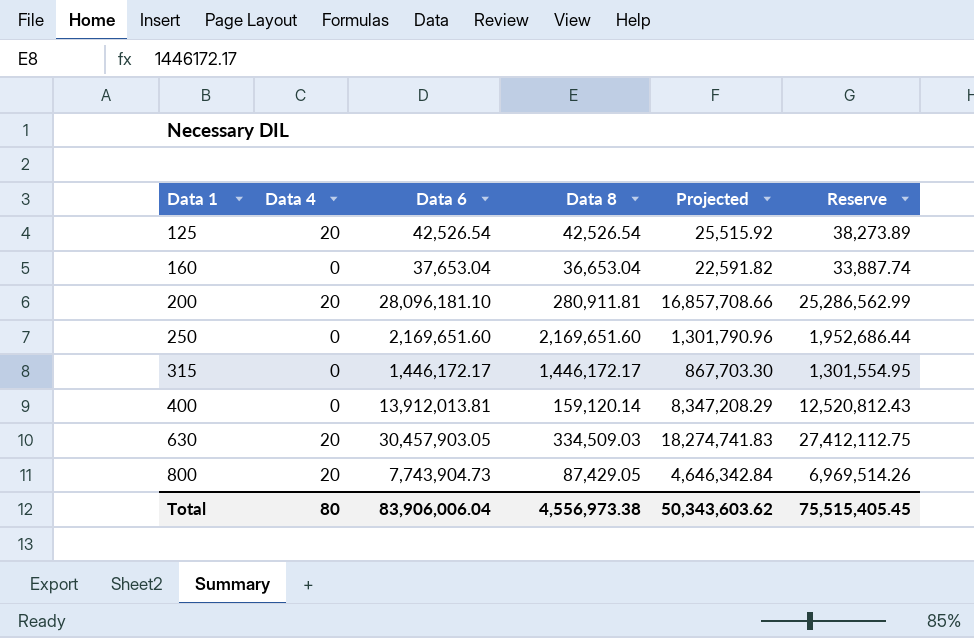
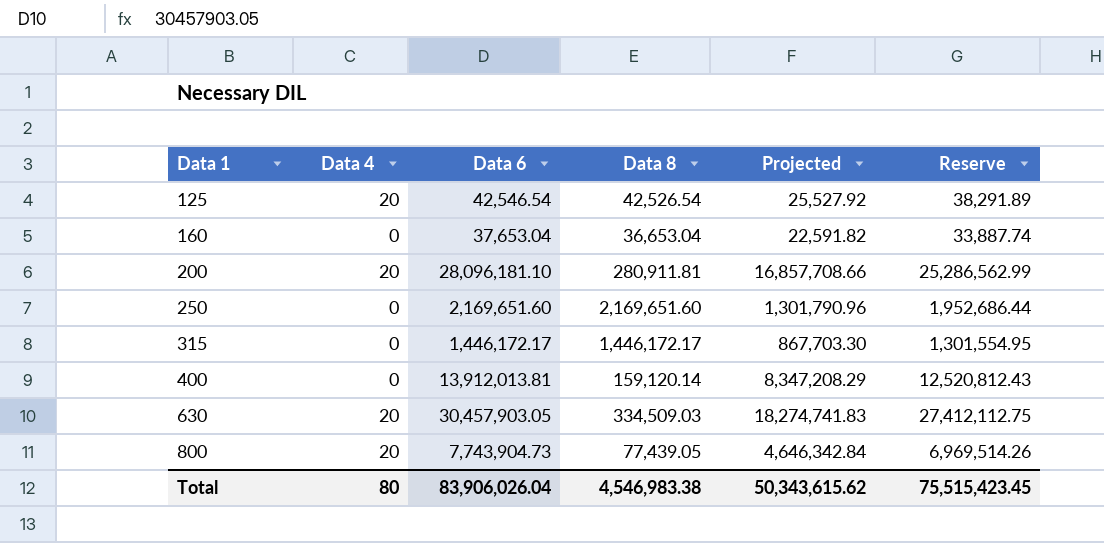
125 | Data 6: 42,526.54 -> 42,546.54
125 | Projected: 25,515.92 -> 25,527.92
125 | Reserve: 38,273.89 -> 38,291.89
800 | Data 8: 87,429.05 -> 77,439.05
Total | Data 6: 83,906,006.04 -> 83,906,026.04
Total | Data 8: 4,556,973.38 -> 4,546,983.38
Total | Projected: 50,343,603.62 -> 50,343,615.62
Total | Reserve: 75,515,405.45 -> 75,515,423.45

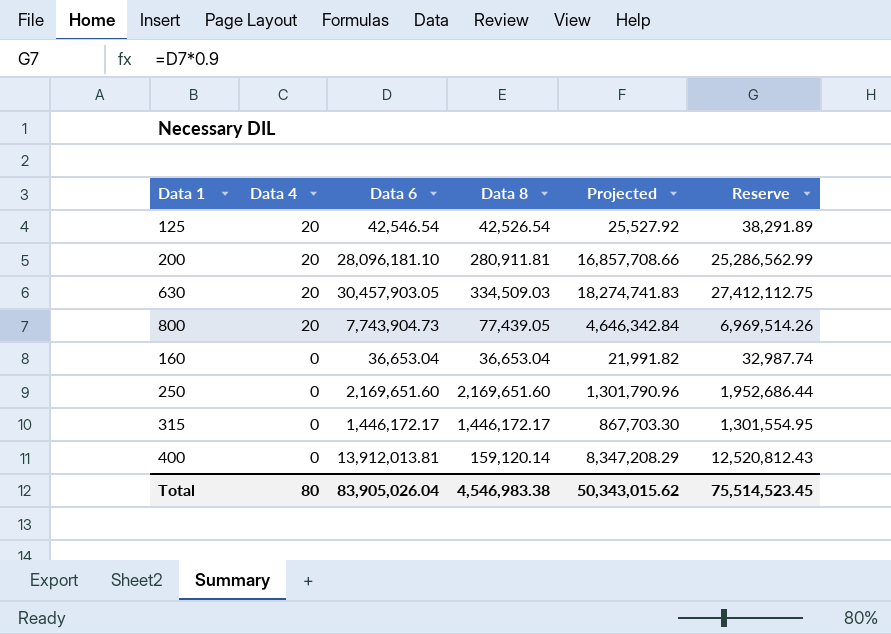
row order: Data 1 ascending -> Data 4 descending
160 | Data 6: 37,653.04 -> 36,653.04
160 | Projected: 22,591.82 -> 21,991.82
160 | Reserve: 33,887.74 -> 32,987.74
Total | Data 6: 83,906,026.04 -> 83,905,026.04
Total | Projected: 50,343,615.62 -> 50,343,015.62
Total | Reserve: 75,515,423.45 -> 75,514,523.45

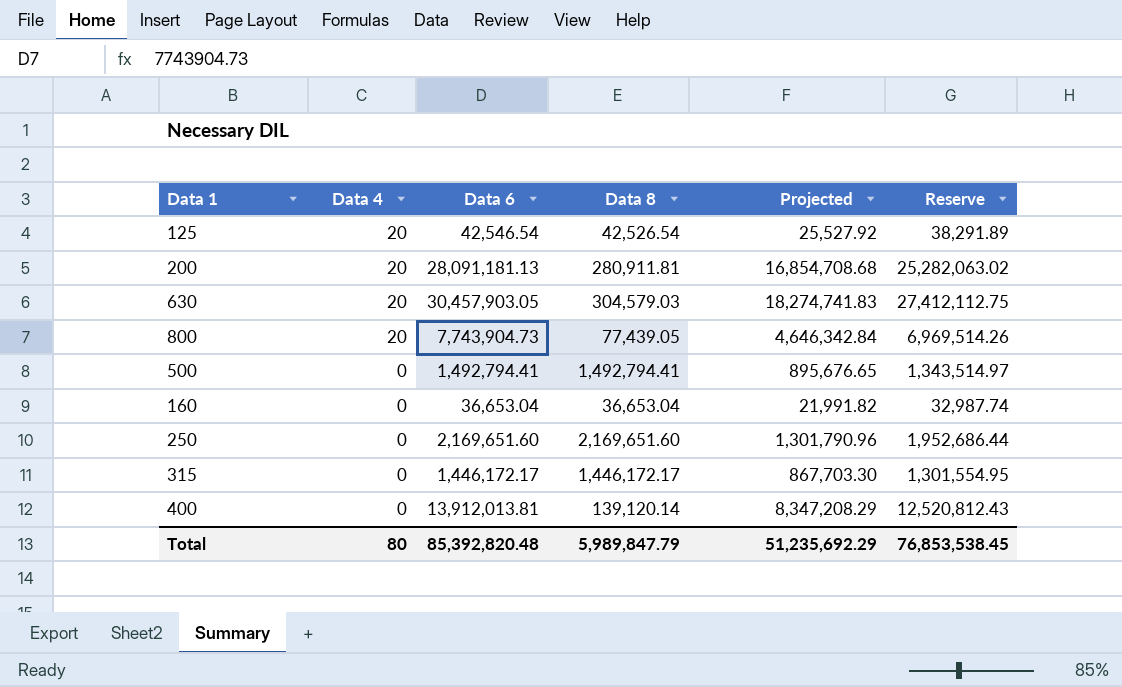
200 | Data 6: 28,096,181.10 -> 28,091,181.13
200 | Projected: 16,857,708.66 -> 16,854,708.68
200 | Reserve: 25,286,562.99 -> 25,282,063.02
630 | Data 8: 334,509.03 -> 304,579.03
row 500: none -> 0 | 1,492,794.41 | 1,492,794.41 | 895,676.65 | 1,343,514.97
400 | Data 8: 159,120.14 -> 139,120.14
Total | Data 6: 83,905,026.04 -> 85,392,820.48
Total | Data 8: 4,546,983.38 -> 5,989,847.79
Total | Projected: 50,343,015.62 -> 51,235,692.29
Total | Reserve: 75,514,523.45 -> 76,853,538.45

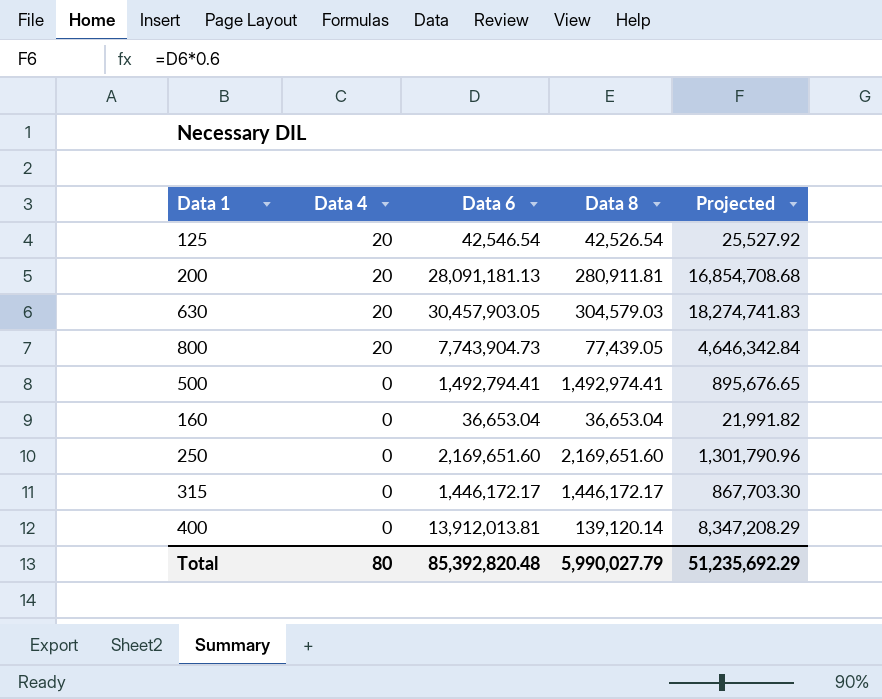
column Reserve | formula: [Data 6] * 0.9 -> none
500 | Data 8: 1,492,794.41 -> 1,492,974.41
Total | Data 8: 5,989,847.79 -> 5,990,027.79

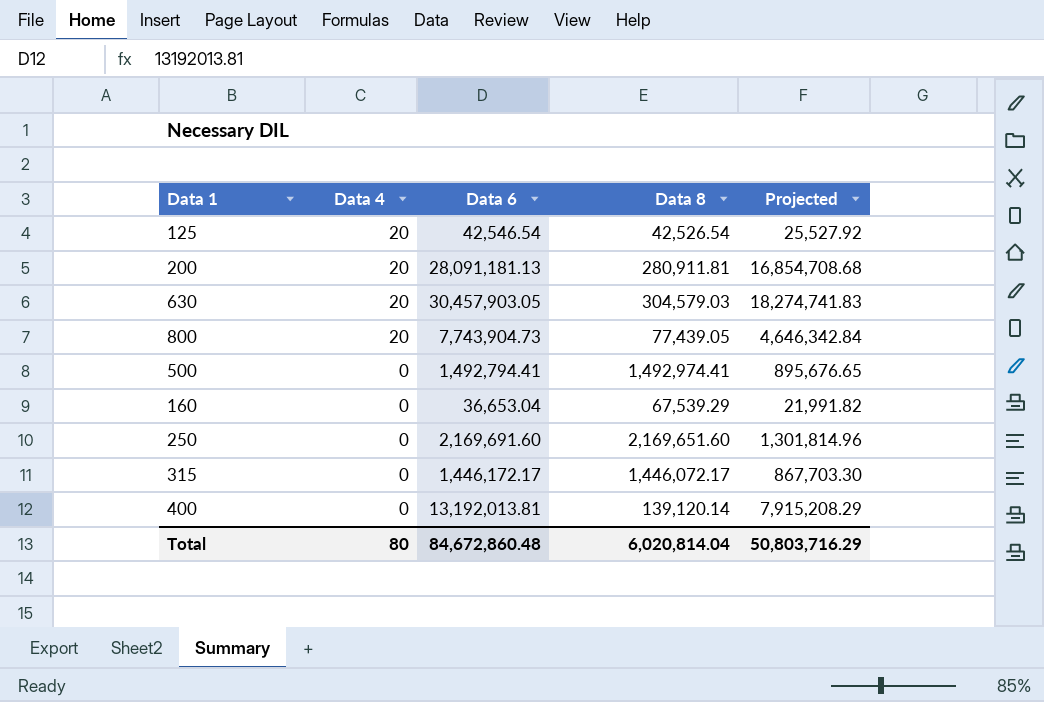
160 | Data 8: 36,653.04 -> 67,539.29
250 | Data 6: 2,169,651.60 -> 2,169,691.60
250 | Projected: 1,301,790.96 -> 1,301,814.96
315 | Data 8: 1,446,172.17 -> 1,446,072.17
400 | Data 6: 13,912,013.81 -> 13,192,013.81
400 | Projected: 8,347,208.29 -> 7,915,208.29
Total | Data 6: 85,392,820.48 -> 84,672,860.48
Total | Data 8: 5,990,027.79 -> 6,020,814.04
Total | Projected: 51,235,692.29 -> 50,803,716.29

